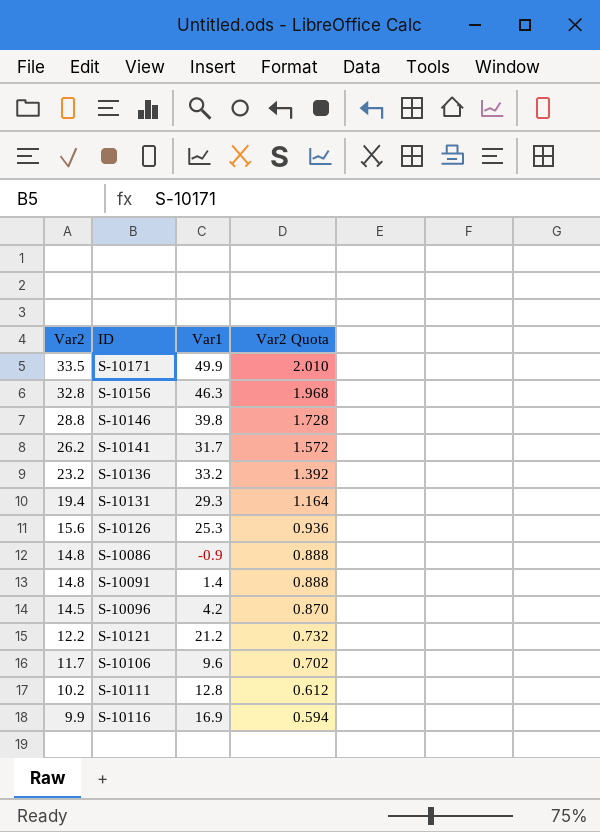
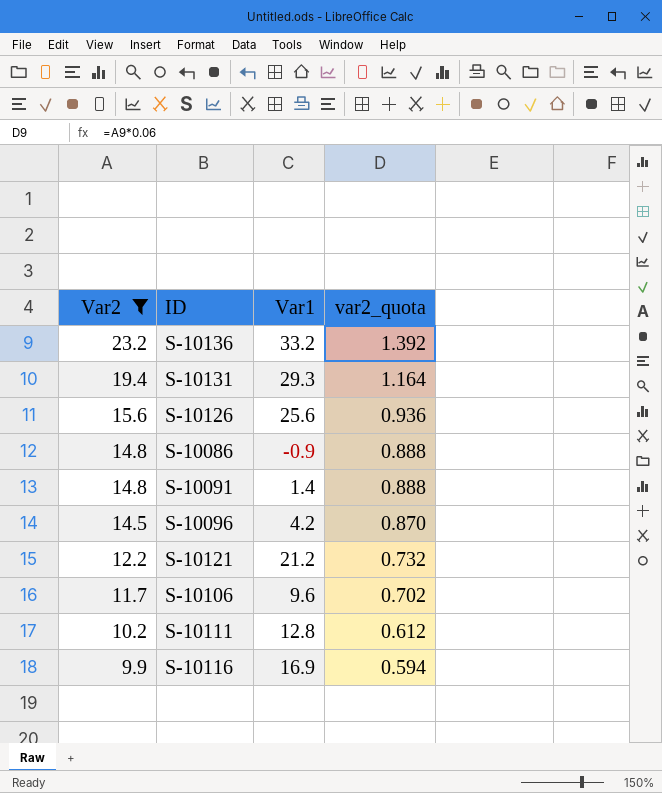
filter: none -> Var2 <= 23.2
column name: Var2 Quota -> var2_quota
S-10126 | Var1: 25.3 -> 25.6

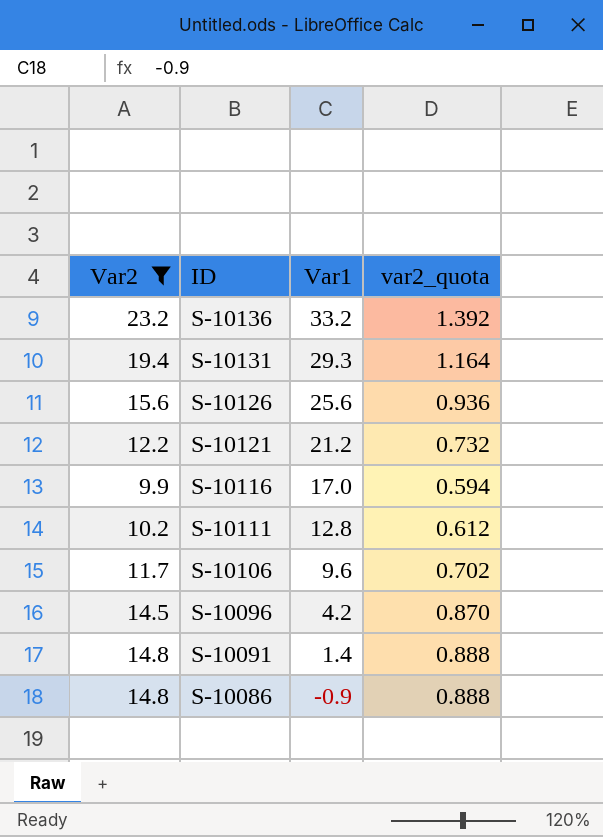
row order: Var2 descending -> ID descending
S-10116 | Var1: 16.9 -> 17.0

